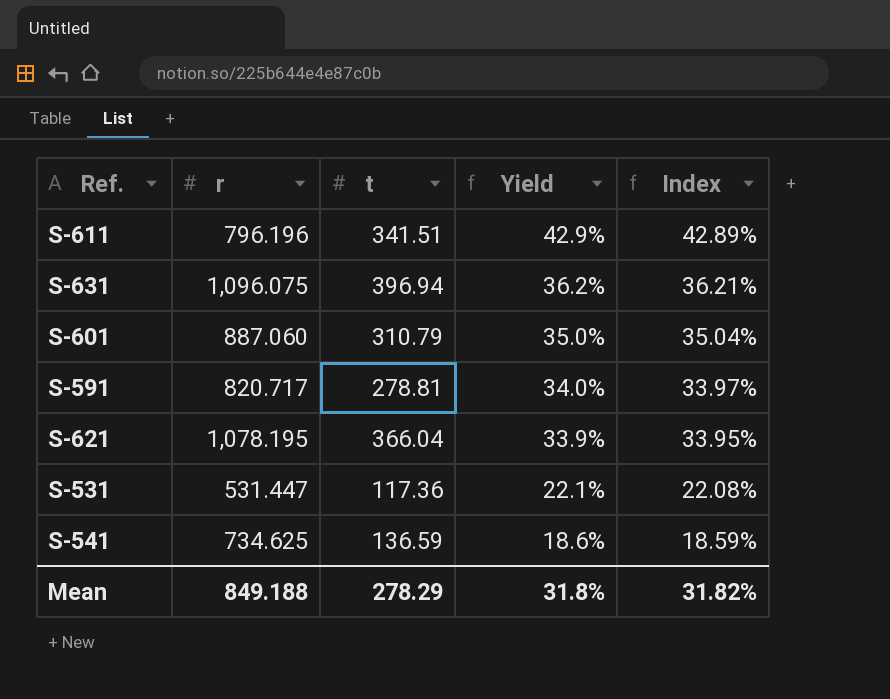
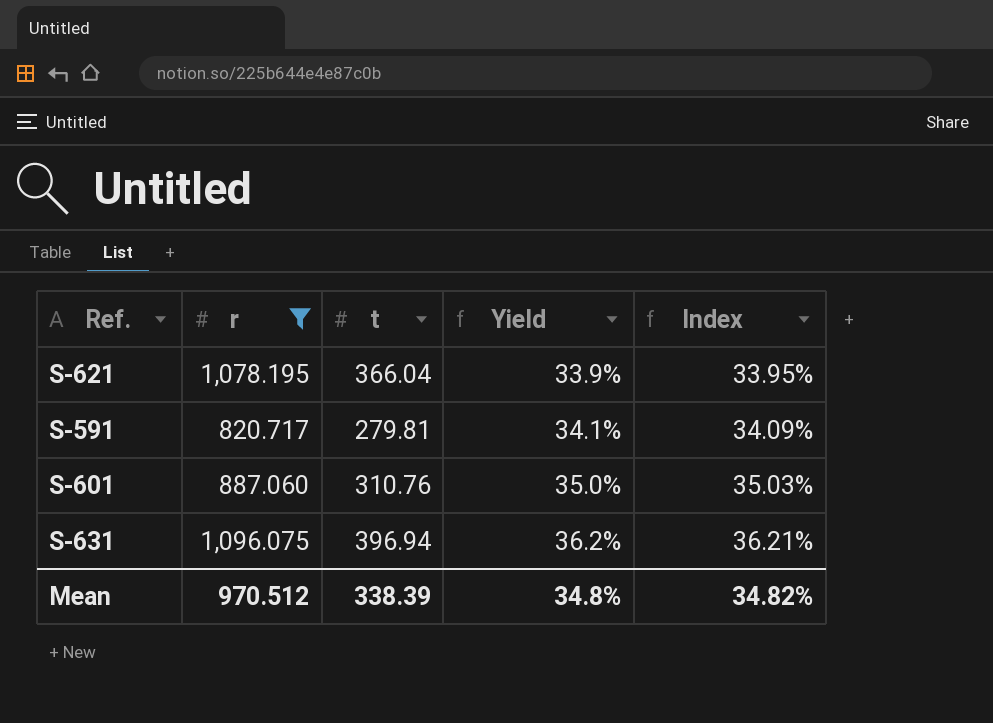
filter: none -> r >= 820.717
row order: Yield descending -> Yield ascending
S-591 | t: 278.81 -> 279.81
S-591 | Yield: 34.0% -> 34.1%
S-591 | Index: 33.97% -> 34.09%
S-601 | t: 310.79 -> 310.76
S-601 | Index: 35.04% -> 35.03%
Mean | r: 849.188 -> 970.512
Mean | t: 278.29 -> 338.39
Mean | Yield: 31.8% -> 34.8%
Mean | Index: 31.82% -> 34.82%

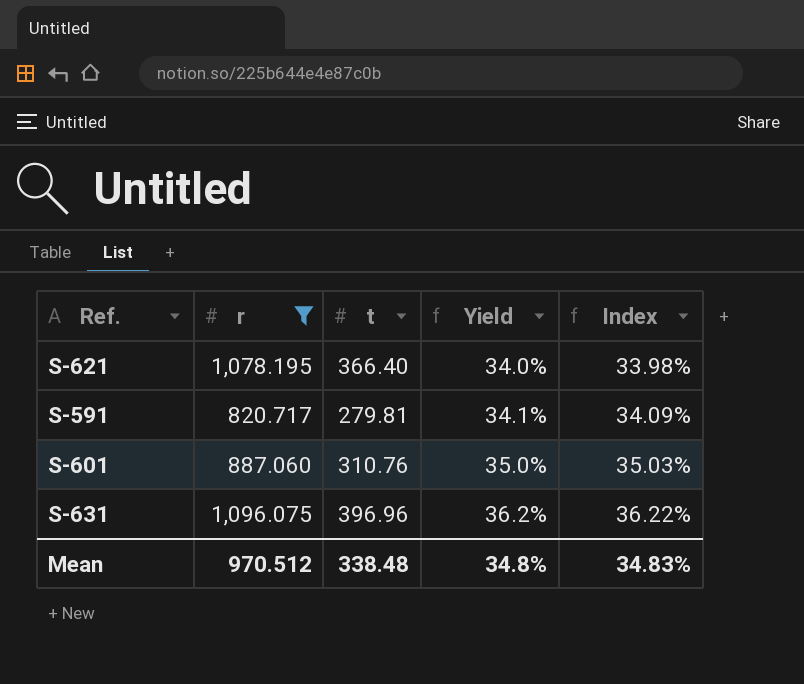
S-621 | t: 366.04 -> 366.40
S-621 | Yield: 33.9% -> 34.0%
S-621 | Index: 33.95% -> 33.98%
S-631 | t: 396.94 -> 396.96
S-631 | Index: 36.21% -> 36.22%
Mean | t: 338.39 -> 338.48
Mean | Index: 34.82% -> 34.83%

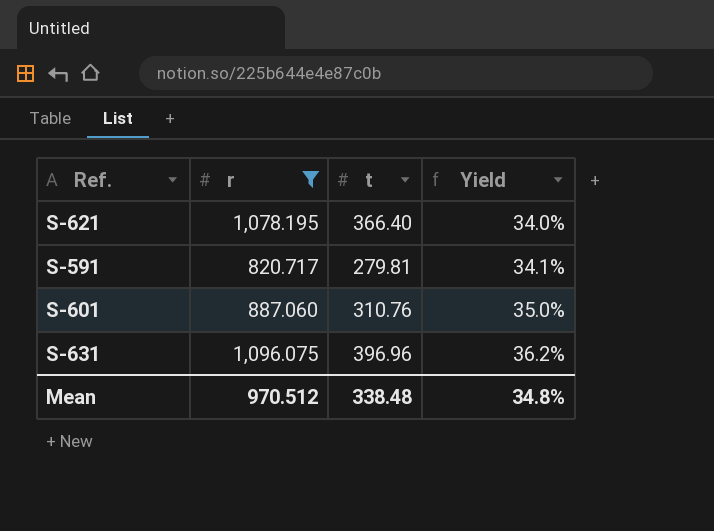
column Index | formula: [t] / [r] -> none

